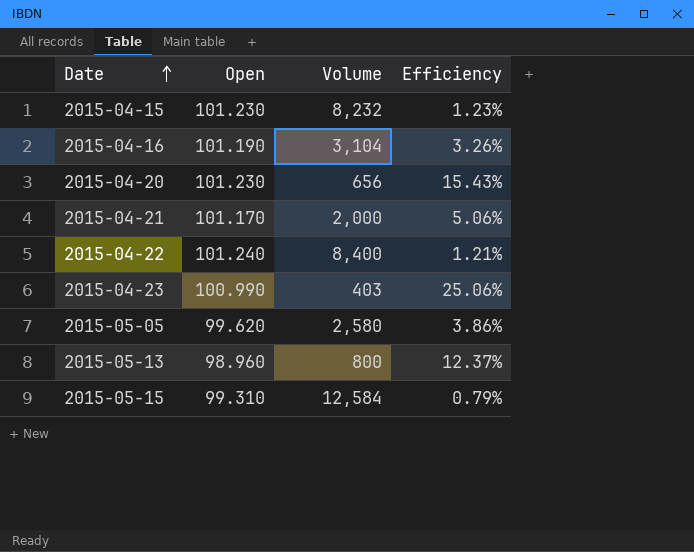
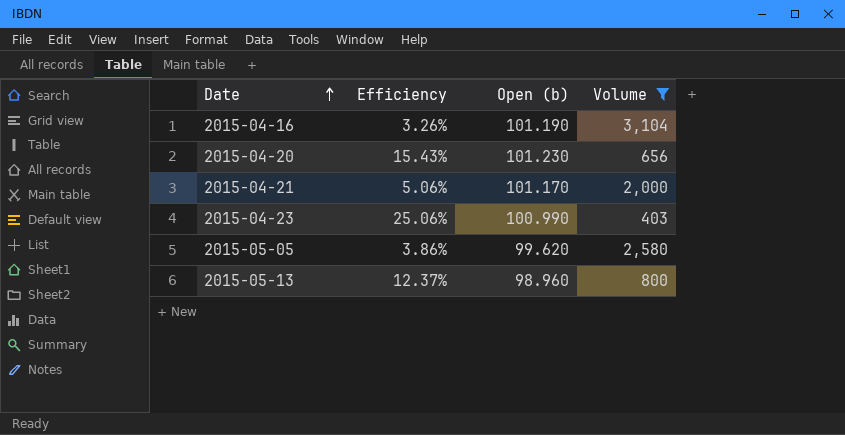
filter: none -> Volume <= 3,104
column Efficiency | position: 4 -> 2
column name: Open -> Open (b)

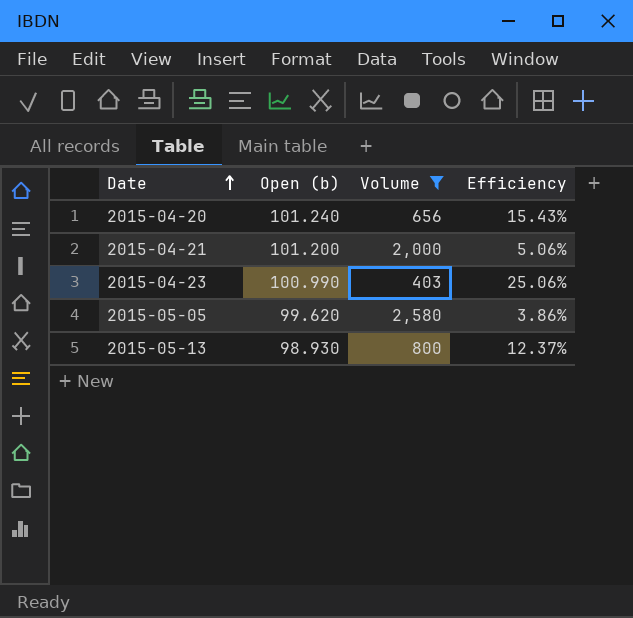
column Efficiency | position: 2 -> 4
row 2015-04-16: 3.26% | 101.190 | 3,104 -> none
2015-04-20 | Open (b): 101.230 -> 101.240
2015-04-21 | Open (b): 101.170 -> 101.200
2015-05-13 | Open (b): 98.960 -> 98.930

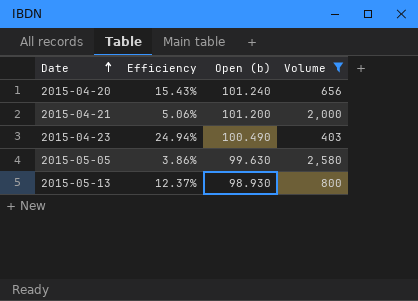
column Efficiency | position: 4 -> 2
2015-04-23 | Efficiency: 25.06% -> 24.94%
2015-04-23 | Open (b): 100.990 -> 100.490
2015-05-05 | Open (b): 99.620 -> 99.630

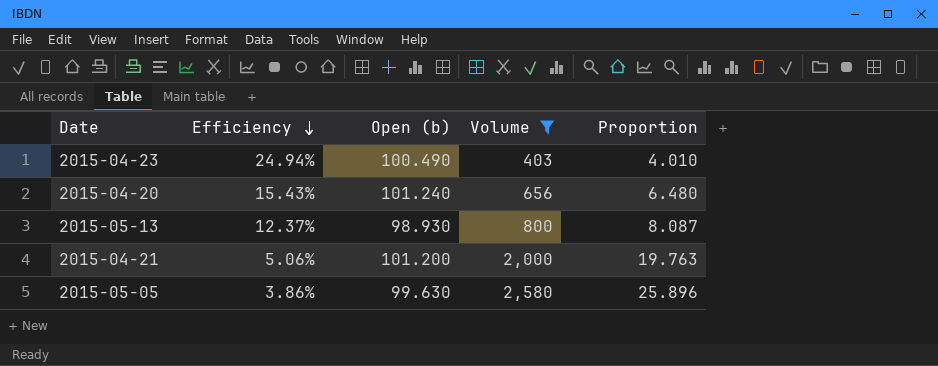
row order: Date ascending -> Efficiency descending
column Proportion | formula: none -> [Volume] / [Open (b)]

